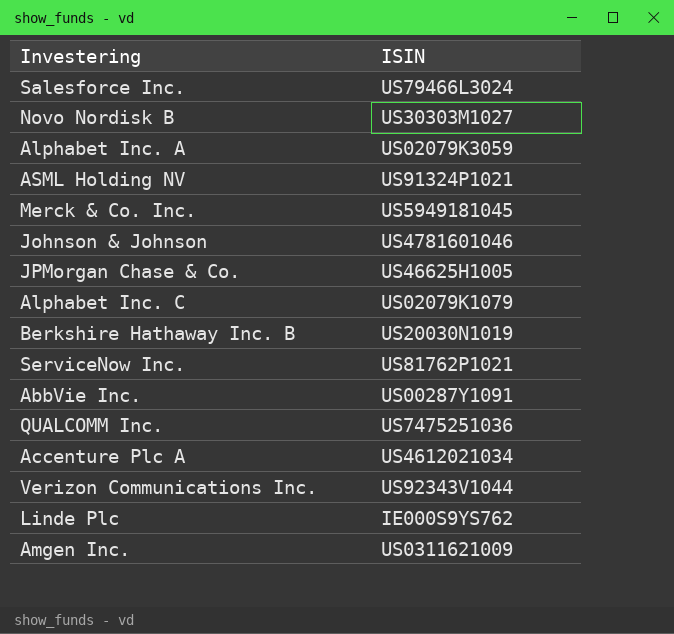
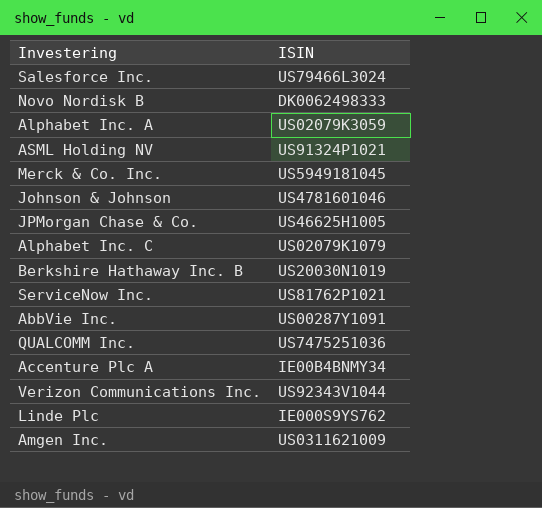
Novo Nordisk B | ISIN: US30303M1027 -> DK0062498333
Accenture Plc A | ISIN: US4612021034 -> IE00B4BNMY34

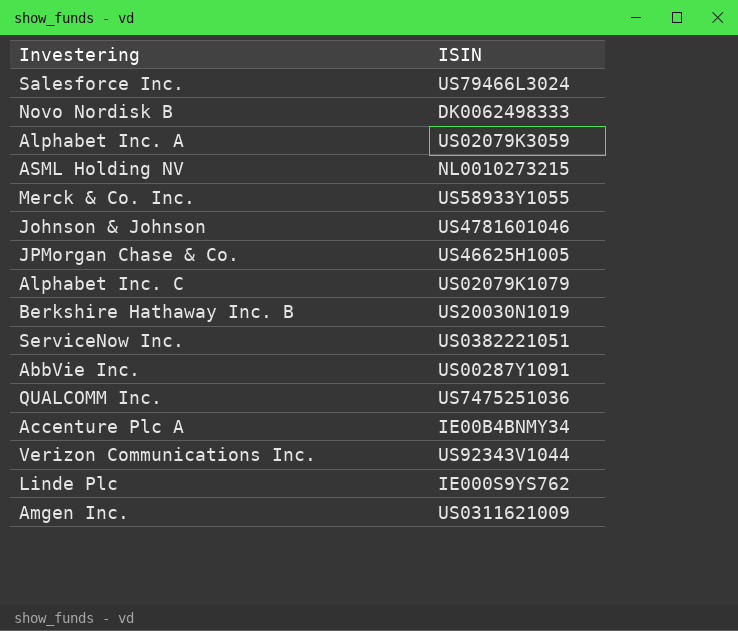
ASML Holding NV | ISIN: US91324P1021 -> NL0010273215
Merck & Co. Inc. | ISIN: US5949181045 -> US58933Y1055
ServiceNow Inc. | ISIN: US81762P1021 -> US0382221051

